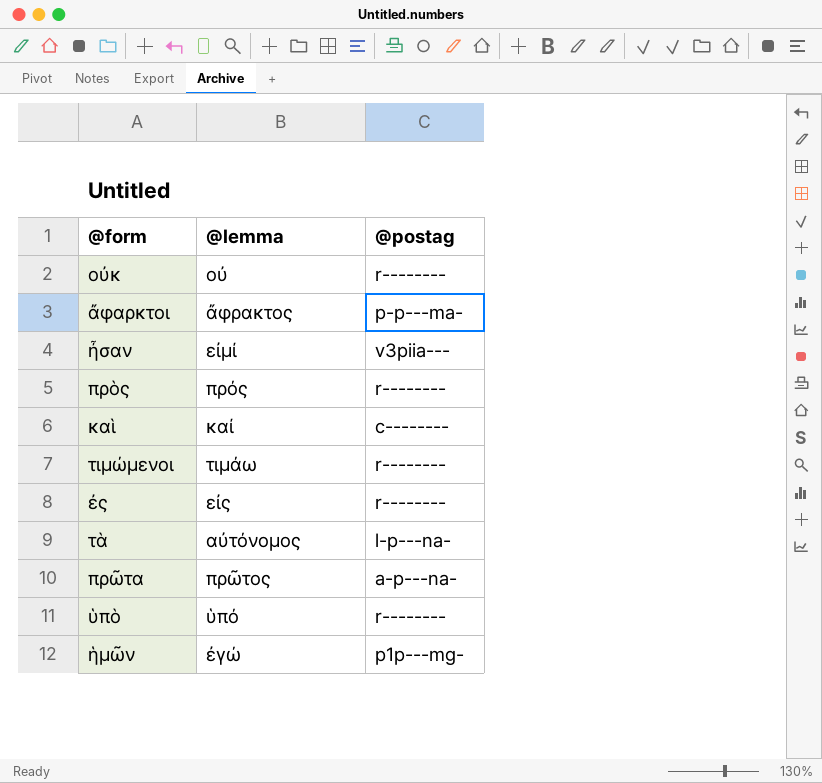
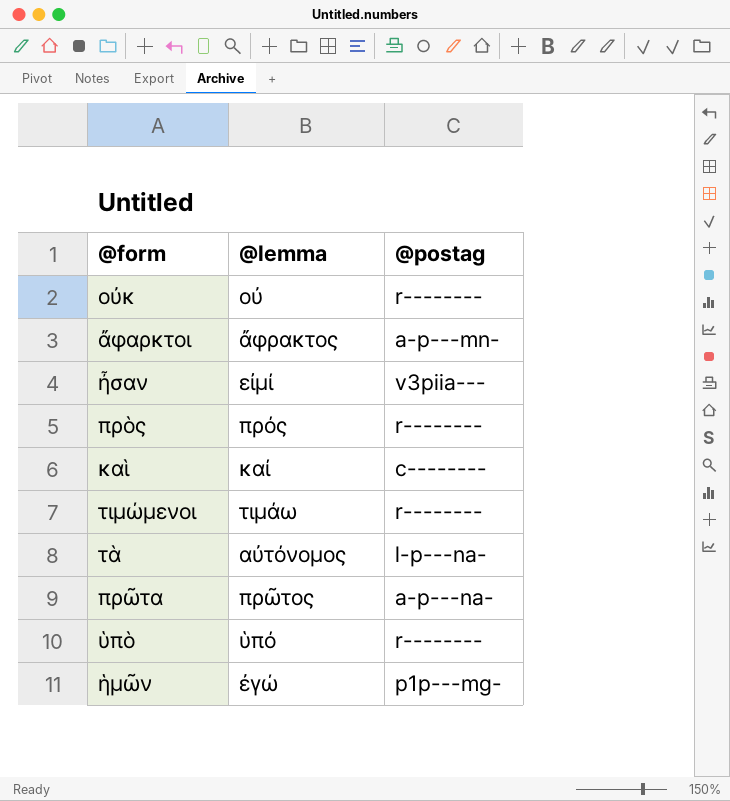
row ἐς: εἰς | r-------- -> none
ἄφαρκτοι | @postag: p-p---ma- -> a-p---mn-

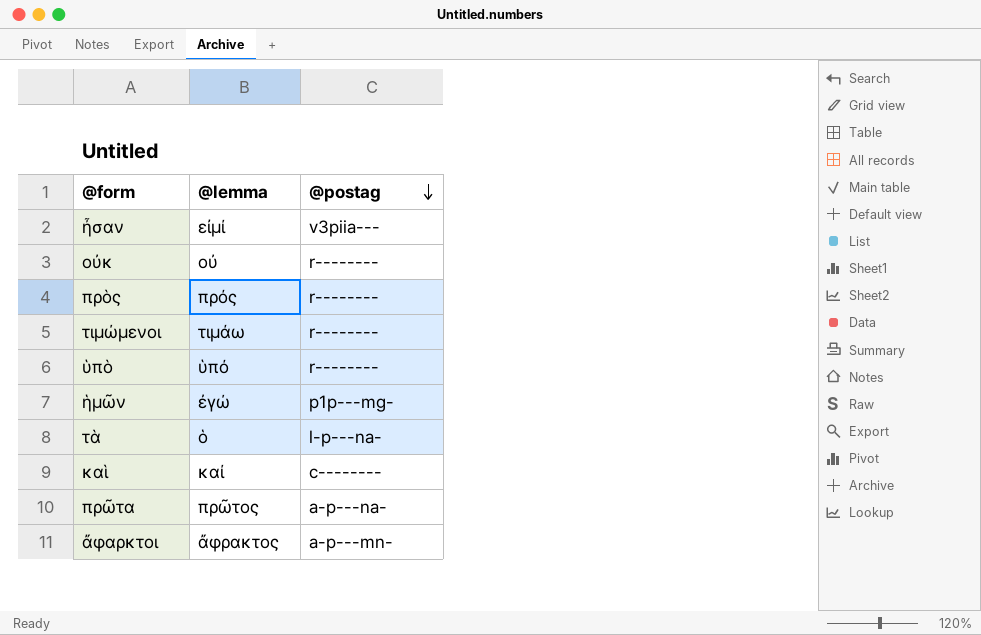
row order: none -> @postag descending
τὰ | @lemma: αὐτόνομος -> ὁ

